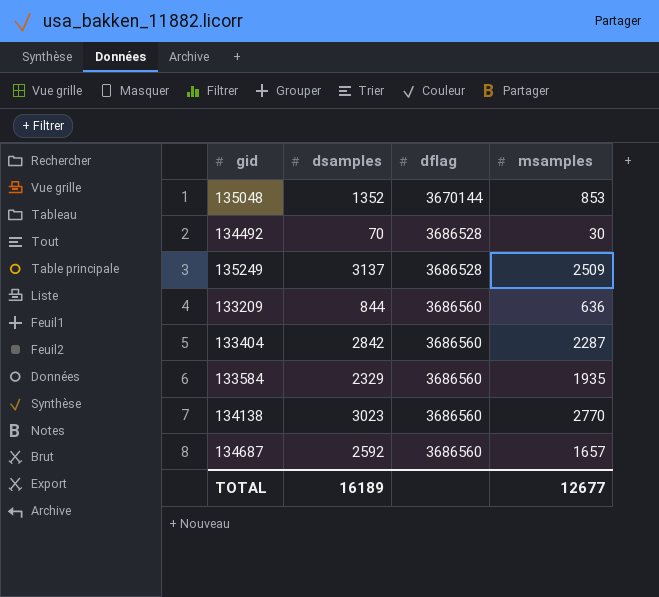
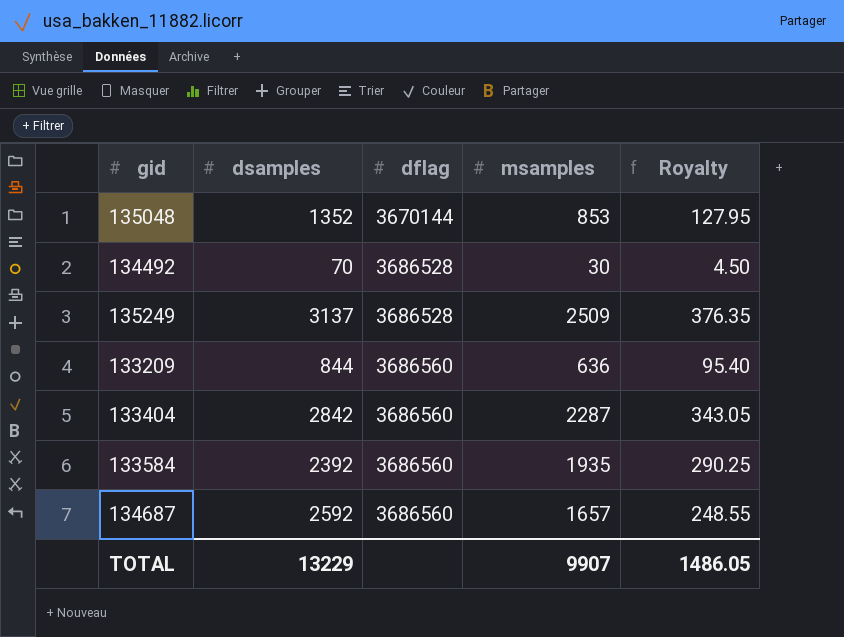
column Royalty | formula: none -> [msamples] * 0.15
row 134138: 3023 | 3686560 | 2770 -> none
133584 | dsamples: 2329 -> 2392
TOTAL | dsamples: 16189 -> 13229
TOTAL | msamples: 12677 -> 9907

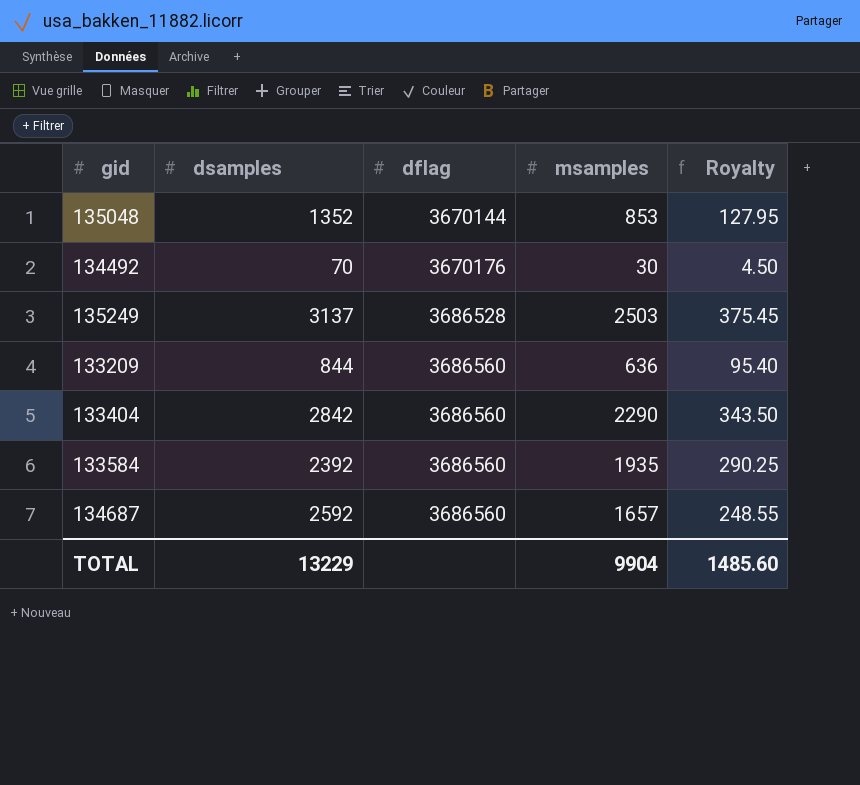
134492 | dflag: 3686528 -> 3670176
135249 | msamples: 2509 -> 2503
135249 | Royalty: 376.35 -> 375.45
133404 | msamples: 2287 -> 2290
133404 | Royalty: 343.05 -> 343.50
TOTAL | msamples: 9907 -> 9904
TOTAL | Royalty: 1486.05 -> 1485.60

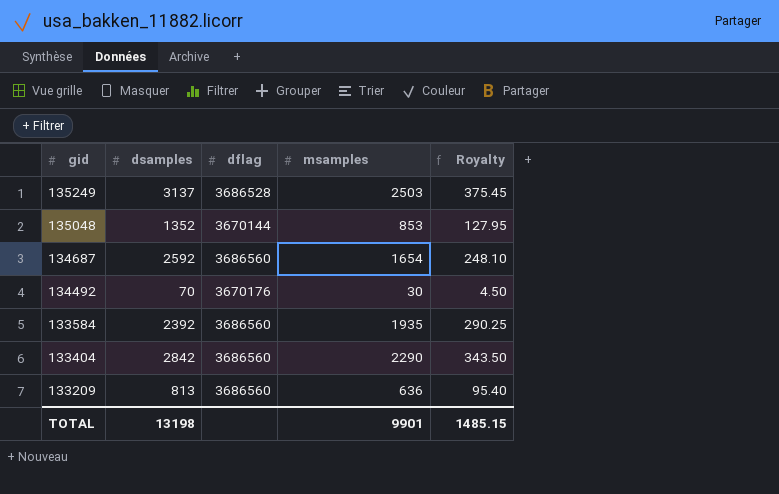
row order: dflag ascending -> gid descending
134687 | msamples: 1657 -> 1654
134687 | Royalty: 248.55 -> 248.10
133209 | dsamples: 844 -> 813
TOTAL | dsamples: 13229 -> 13198
TOTAL | msamples: 9904 -> 9901
TOTAL | Royalty: 1485.60 -> 1485.15

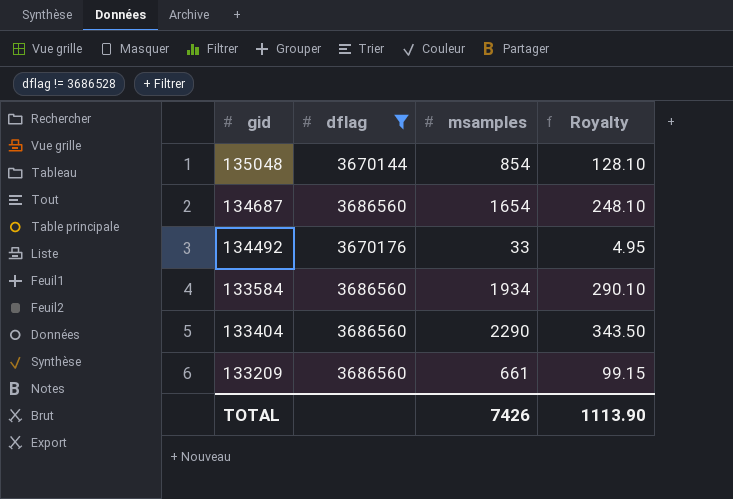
filter: none -> dflag != 3686528
column dsamples | position: 2 -> none
135048 | msamples: 853 -> 854
135048 | Royalty: 127.95 -> 128.10
134492 | msamples: 30 -> 33
134492 | Royalty: 4.50 -> 4.95
133584 | msamples: 1935 -> 1934
133584 | Royalty: 290.25 -> 290.10
133209 | msamples: 636 -> 661
133209 | Royalty: 95.40 -> 99.15
TOTAL | msamples: 9901 -> 7426
TOTAL | Royalty: 1485.15 -> 1113.90

